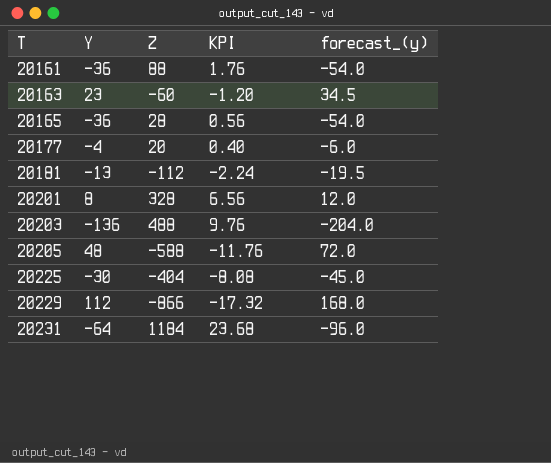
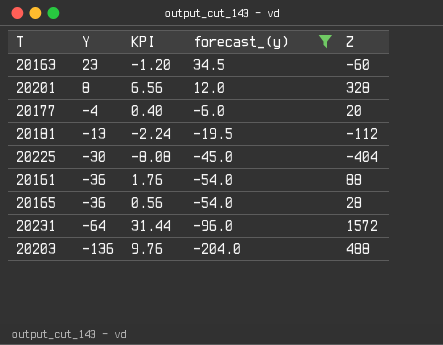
filter: none -> forecast_(y) <= 34.5
row order: T ascending -> Y descending
column Z | position: 3 -> 5
20231 | KPI: 23.68 -> 31.44
20231 | Z: 1184 -> 1572

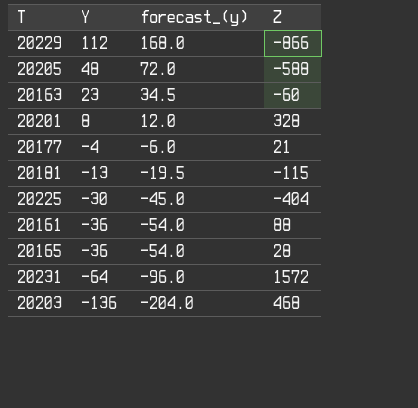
filter: forecast_(y) <= 34.5 -> none
column KPI | formula: [Z] * 0.02 -> none
20177 | Z: 20 -> 21
20181 | Z: -112 -> -115
20203 | Z: 488 -> 468

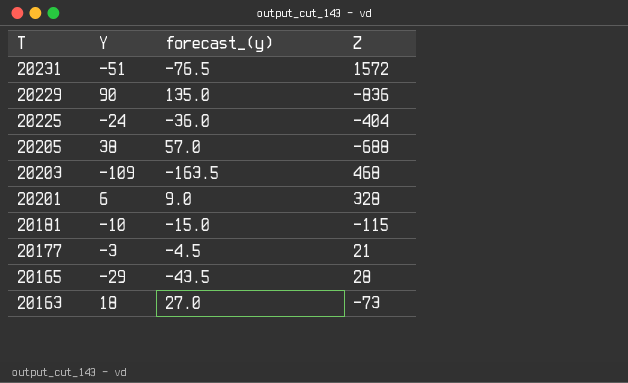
row order: Y descending -> T descending
row 20161: -36 | -54.0 | 88 -> none
20231 | Y: -64 -> -51
20231 | forecast_(y): -96.0 -> -76.5
20229 | Y: 112 -> 90
20229 | forecast_(y): 168.0 -> 135.0
20229 | Z: -866 -> -836
20225 | Y: -30 -> -24
20225 | forecast_(y): -45.0 -> -36.0
20205 | Y: 48 -> 38
20205 | forecast_(y): 72.0 -> 57.0
20205 | Z: -588 -> -688
20203 | Y: -136 -> -109
20203 | forecast_(y): -204.0 -> -163.5
20201 | Y: 8 -> 6
20201 | forecast_(y): 12.0 -> 9.0
20181 | Y: -13 -> -10
20181 | forecast_(y): -19.5 -> -15.0
20177 | Y: -4 -> -3
20177 | forecast_(y): -6.0 -> -4.5
20165 | Y: -36 -> -29
20165 | forecast_(y): -54.0 -> -43.5
20163 | Y: 23 -> 18
20163 | forecast_(y): 34.5 -> 27.0
20163 | Z: -60 -> -73

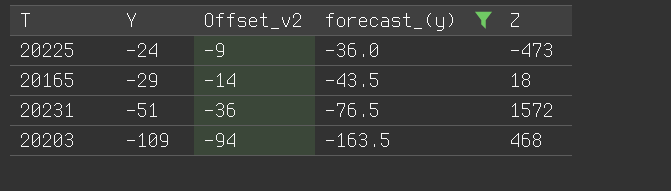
filter: none -> forecast_(y) <= -36.0
row order: T descending -> Y descending
column Offset_v2 | formula: none -> [Y] + 15
20225 | Z: -404 -> -473
20165 | Z: 28 -> 18

